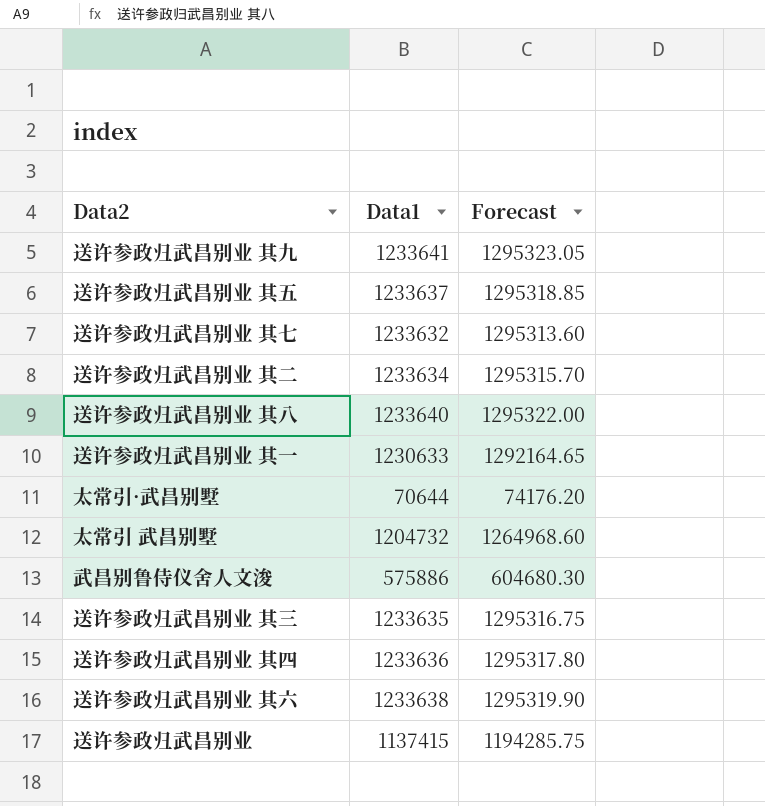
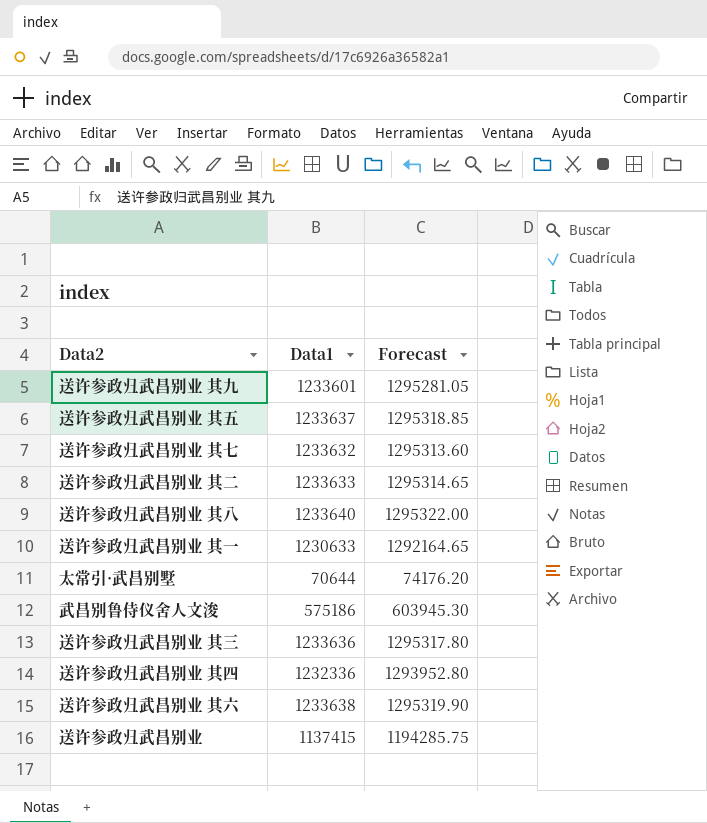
row 太常引 武昌别墅: 1204732 | 1264968.60 -> none
送许参政归武昌别业 其九 | Data1: 1233641 -> 1233601
送许参政归武昌别业 其九 | Forecast: 1295323.05 -> 1295281.05
送许参政归武昌别业 其二 | Data1: 1233634 -> 1233633
送许参政归武昌别业 其二 | Forecast: 1295315.70 -> 1295314.65
武昌别鲁侍仪舍人文浚 | Data1: 575886 -> 575186
武昌别鲁侍仪舍人文浚 | Forecast: 604680.30 -> 603945.30
送许参政归武昌别业 其三 | Data1: 1233635 -> 1233636
送许参政归武昌别业 其三 | Forecast: 1295316.75 -> 1295317.80
送许参政归武昌别业 其四 | Data1: 1233636 -> 1232336
送许参政归武昌别业 其四 | Forecast: 1295317.80 -> 1293952.80

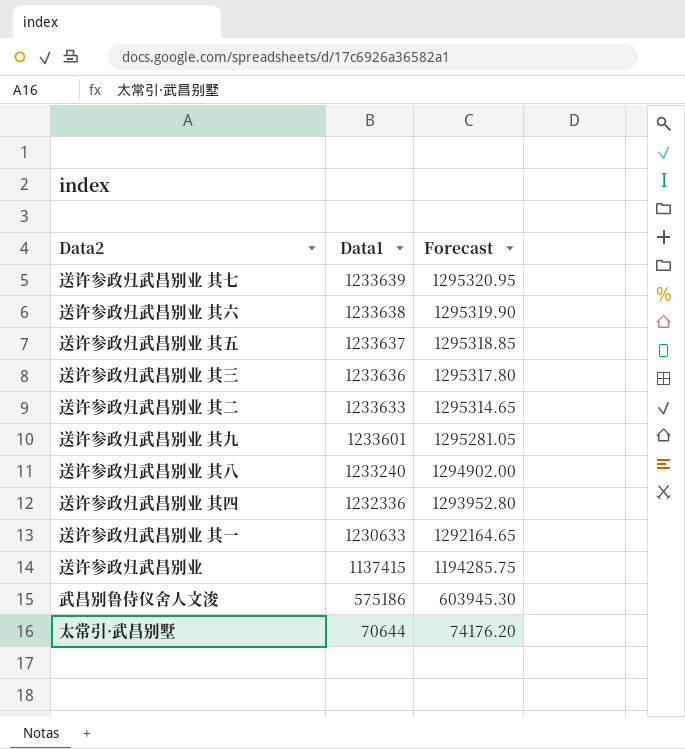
row order: none -> Data1 descending
送许参政归武昌别业 其七 | Data1: 1233632 -> 1233639
送许参政归武昌别业 其七 | Forecast: 1295313.60 -> 1295320.95
送许参政归武昌别业 其八 | Data1: 1233640 -> 1233240
送许参政归武昌别业 其八 | Forecast: 1295322.00 -> 1294902.00

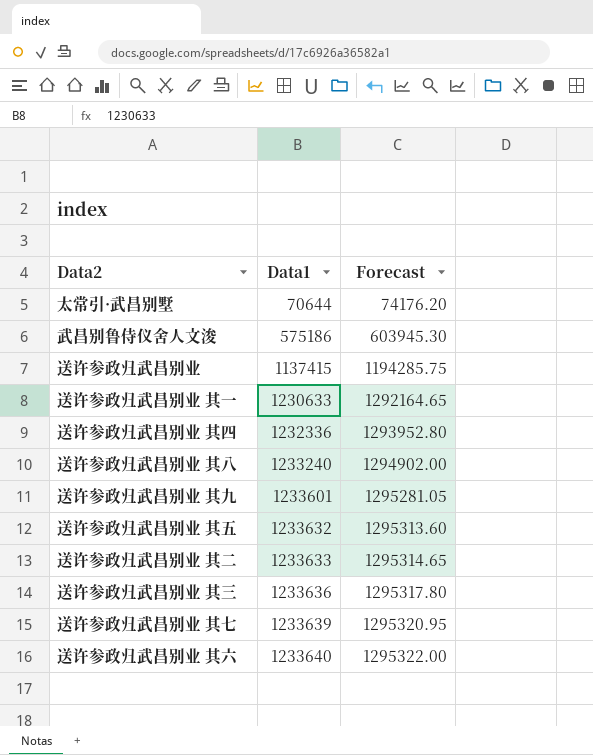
row order: Data1 descending -> Data1 ascending
送许参政归武昌别业 其五 | Data1: 1233637 -> 1233632
送许参政归武昌别业 其五 | Forecast: 1295318.85 -> 1295313.60
送许参政归武昌别业 其六 | Data1: 1233638 -> 1233640
送许参政归武昌别业 其六 | Forecast: 1295319.90 -> 1295322.00

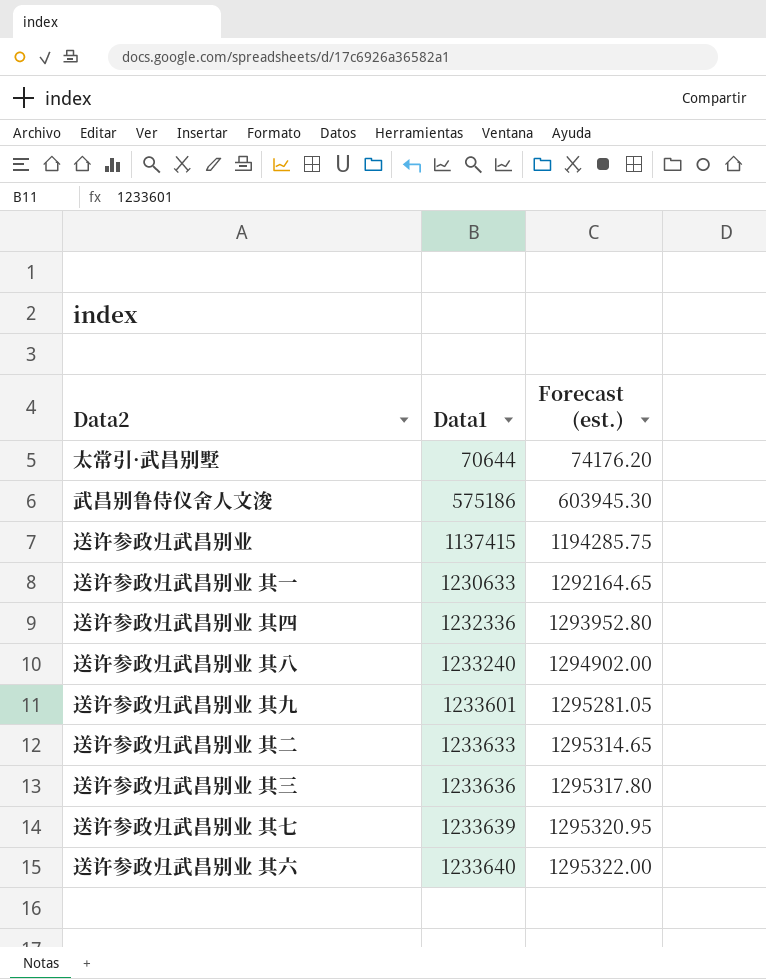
column name: Forecast -> Forecast (est.)
row 送许参政归武昌别业 其五: 1233632 | 1295313.60 -> none

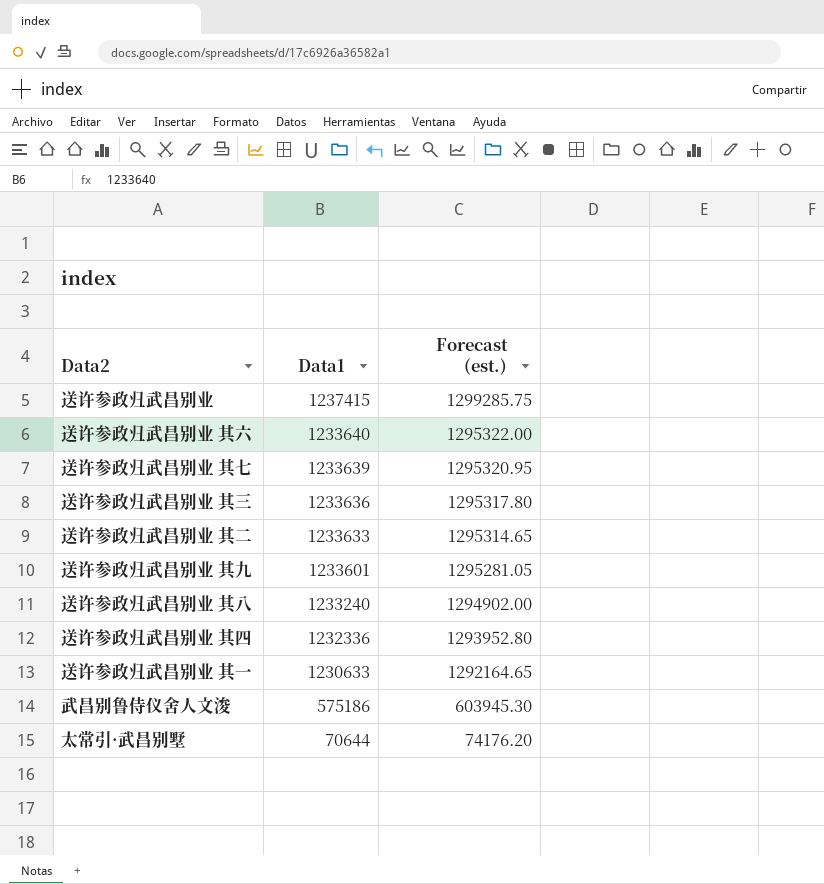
row order: Data1 ascending -> Data1 descending
送许参政归武昌别业 | Data1: 1137415 -> 1237415
送许参政归武昌别业 | Forecast (est.): 1194285.75 -> 1299285.75

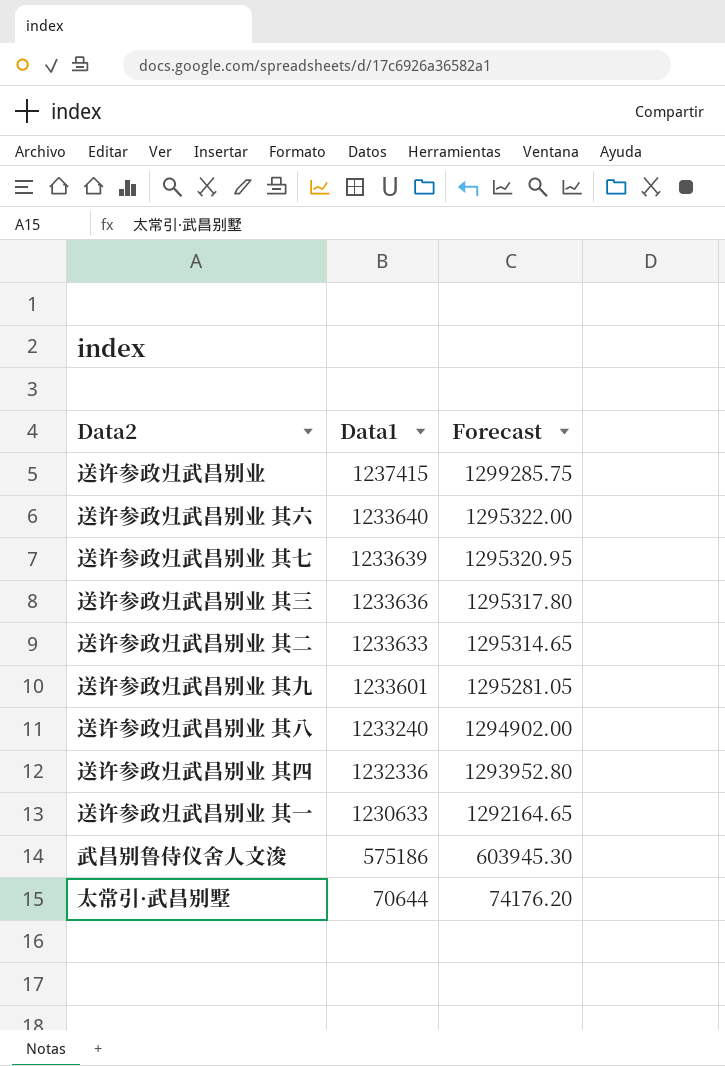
column name: Forecast (est.) -> Forecast

